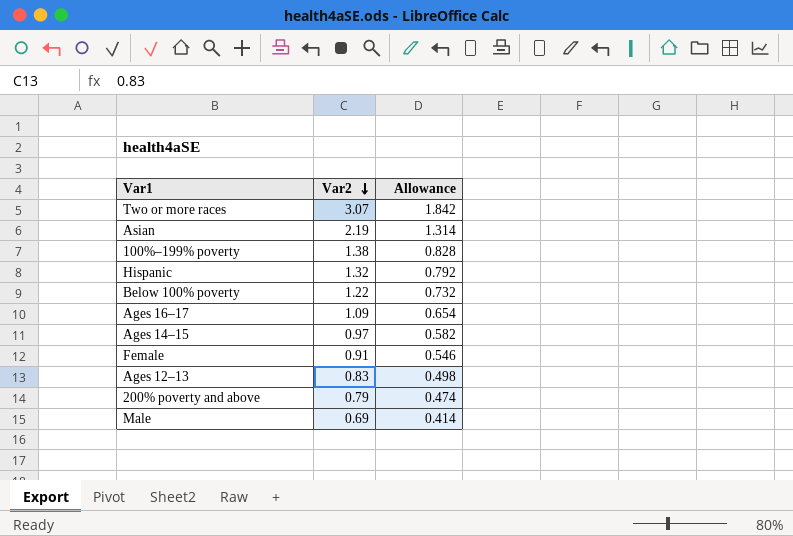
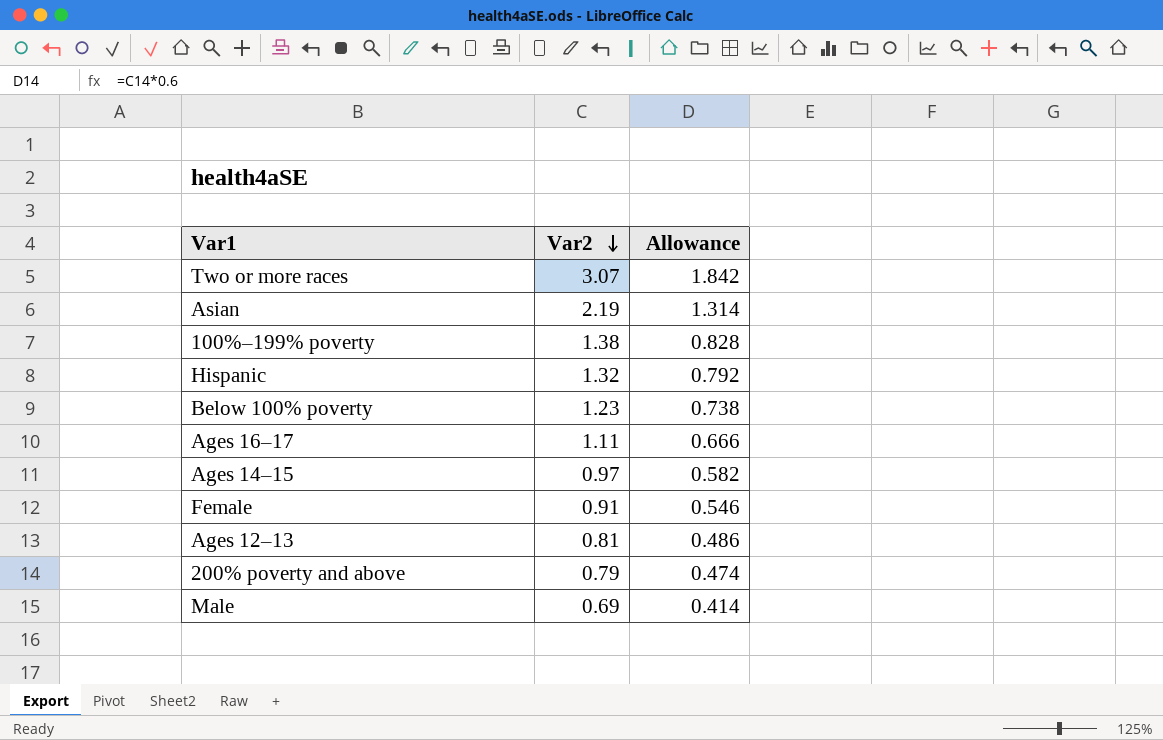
Below 100% poverty | Var2: 1.22 -> 1.23
Below 100% poverty | Allowance: 0.732 -> 0.738
Ages 16–17 | Var2: 1.09 -> 1.11
Ages 16–17 | Allowance: 0.654 -> 0.666
Ages 12–13 | Var2: 0.83 -> 0.81
Ages 12–13 | Allowance: 0.498 -> 0.486

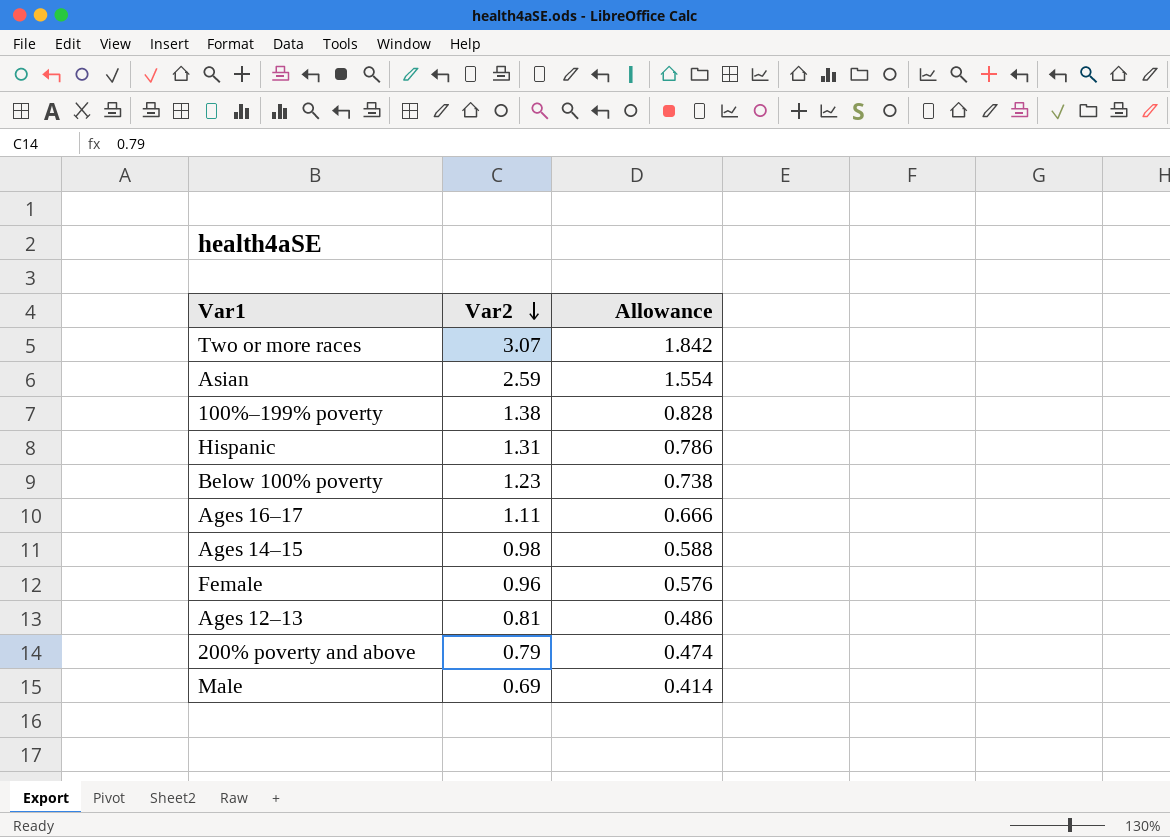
Asian | Var2: 2.19 -> 2.59
Asian | Allowance: 1.314 -> 1.554
Hispanic | Var2: 1.32 -> 1.31
Hispanic | Allowance: 0.792 -> 0.786
Ages 14–15 | Var2: 0.97 -> 0.98
Ages 14–15 | Allowance: 0.582 -> 0.588
Female | Var2: 0.91 -> 0.96
Female | Allowance: 0.546 -> 0.576

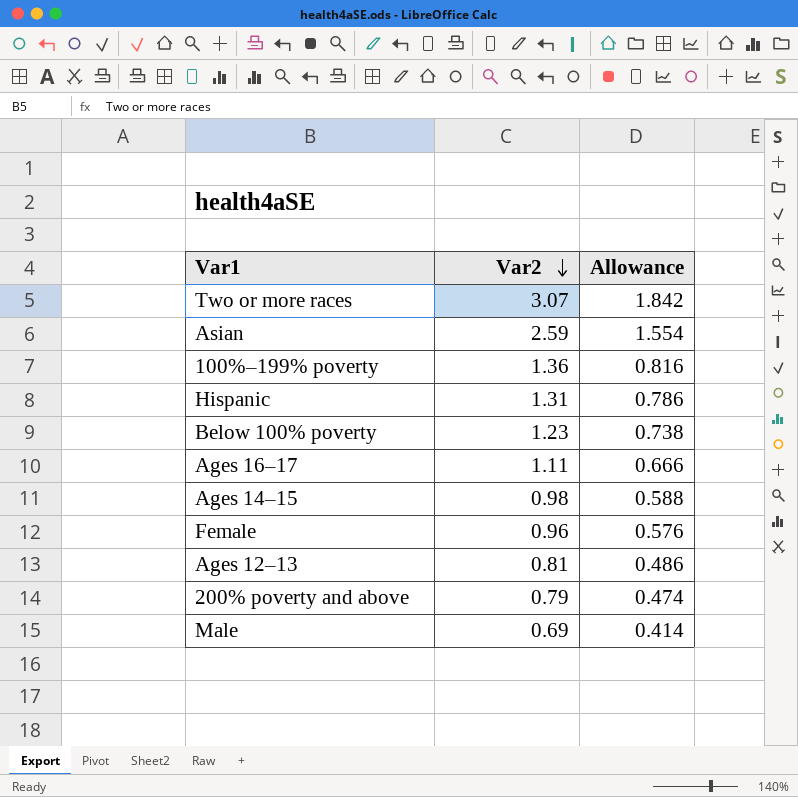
100%–199% poverty | Var2: 1.38 -> 1.36
100%–199% poverty | Allowance: 0.828 -> 0.816

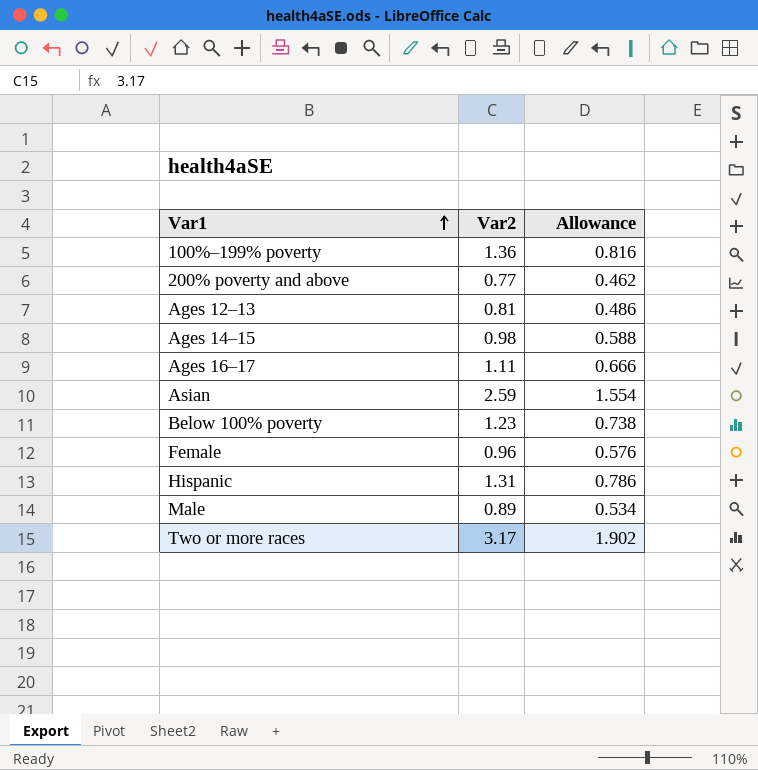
row order: Var2 descending -> Var1 ascending
200% poverty and above | Var2: 0.79 -> 0.77
200% poverty and above | Allowance: 0.474 -> 0.462
Male | Var2: 0.69 -> 0.89
Male | Allowance: 0.414 -> 0.534
Two or more races | Var2: 3.07 -> 3.17
Two or more races | Allowance: 1.842 -> 1.902

